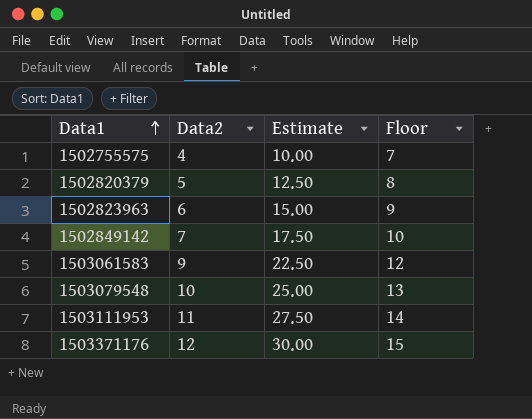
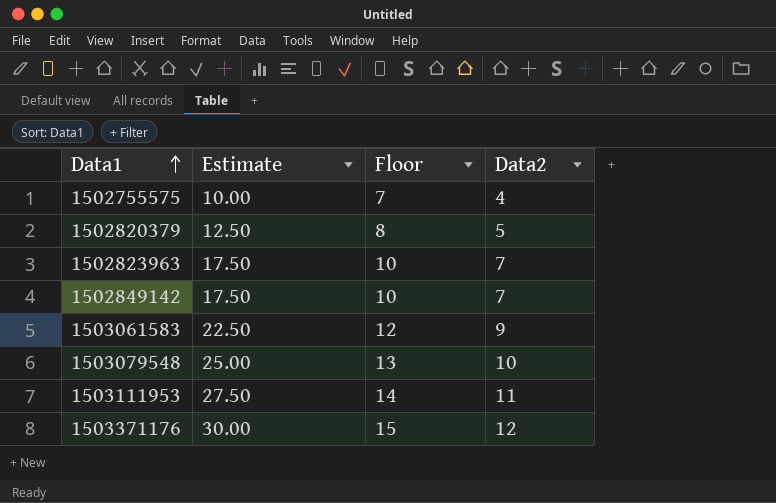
column Data2 | position: 2 -> 4
1502823963 | Estimate: 15.00 -> 17.50
1502823963 | Floor: 9 -> 10
1502823963 | Data2: 6 -> 7

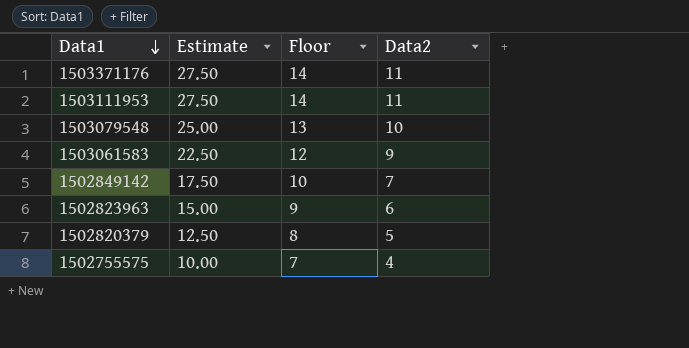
row order: Data1 ascending -> Data1 descending
1503371176 | Estimate: 30.00 -> 27.50
1503371176 | Floor: 15 -> 14
1503371176 | Data2: 12 -> 11
1502823963 | Estimate: 17.50 -> 15.00
1502823963 | Floor: 10 -> 9
1502823963 | Data2: 7 -> 6

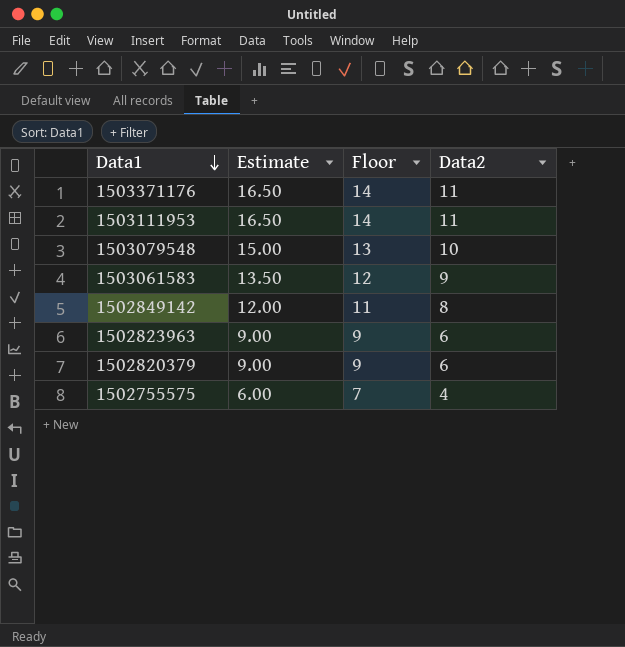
column Estimate | formula: [Data2] * 2.5 -> [Data2] * 1.5
1502849142 | Floor: 10 -> 11
1502849142 | Data2: 7 -> 8
1502820379 | Floor: 8 -> 9
1502820379 | Data2: 5 -> 6

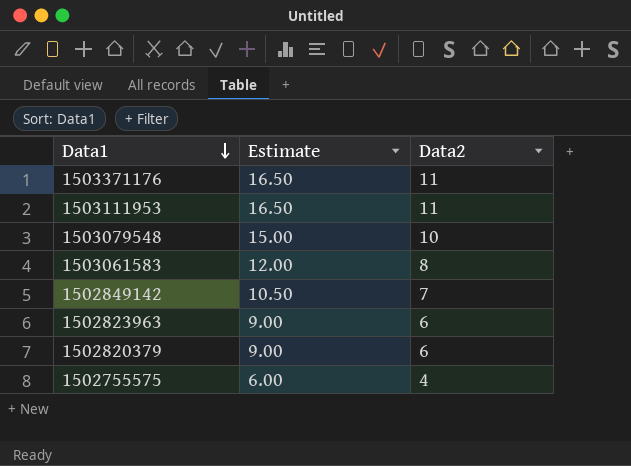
column Floor | formula: [Data2] + 3 -> none
1503061583 | Estimate: 13.50 -> 12.00
1503061583 | Data2: 9 -> 8
1502849142 | Estimate: 12.00 -> 10.50
1502849142 | Data2: 8 -> 7

